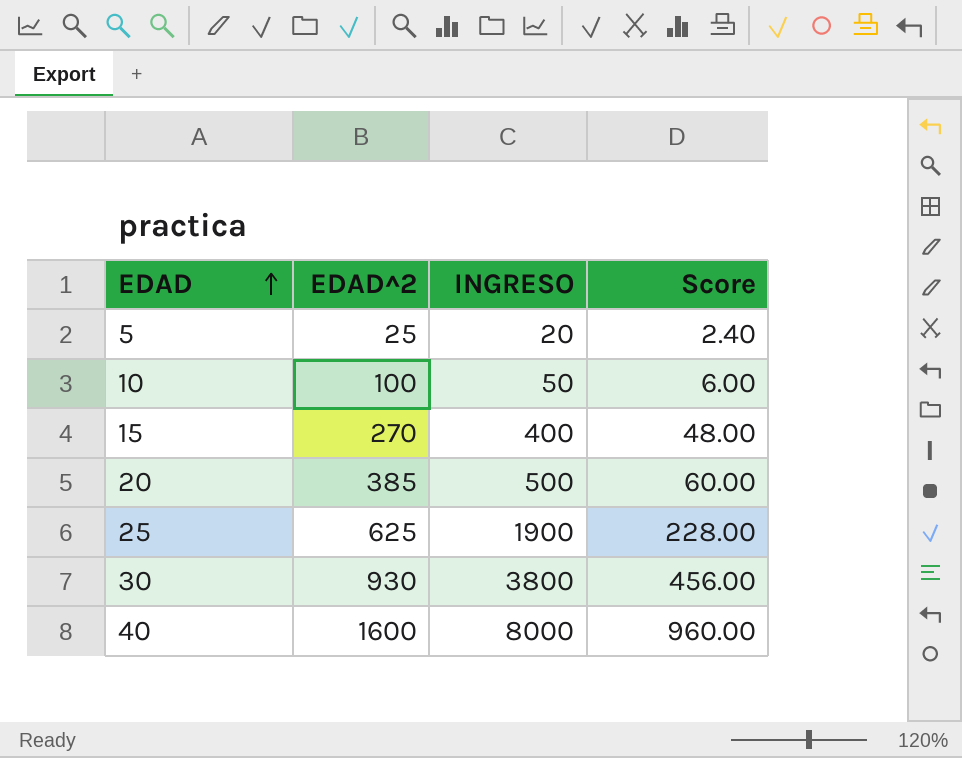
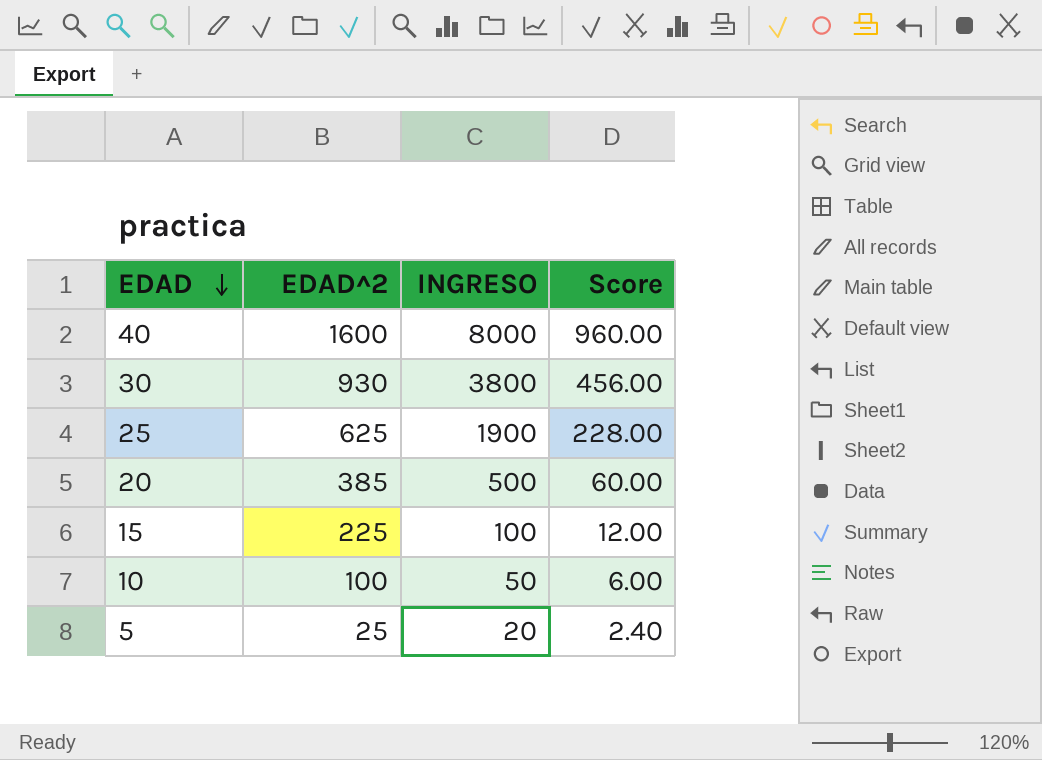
row order: EDAD ascending -> EDAD descending
15 | EDAD^2: 270 -> 225
15 | INGRESO: 400 -> 100
15 | Score: 48.00 -> 12.00

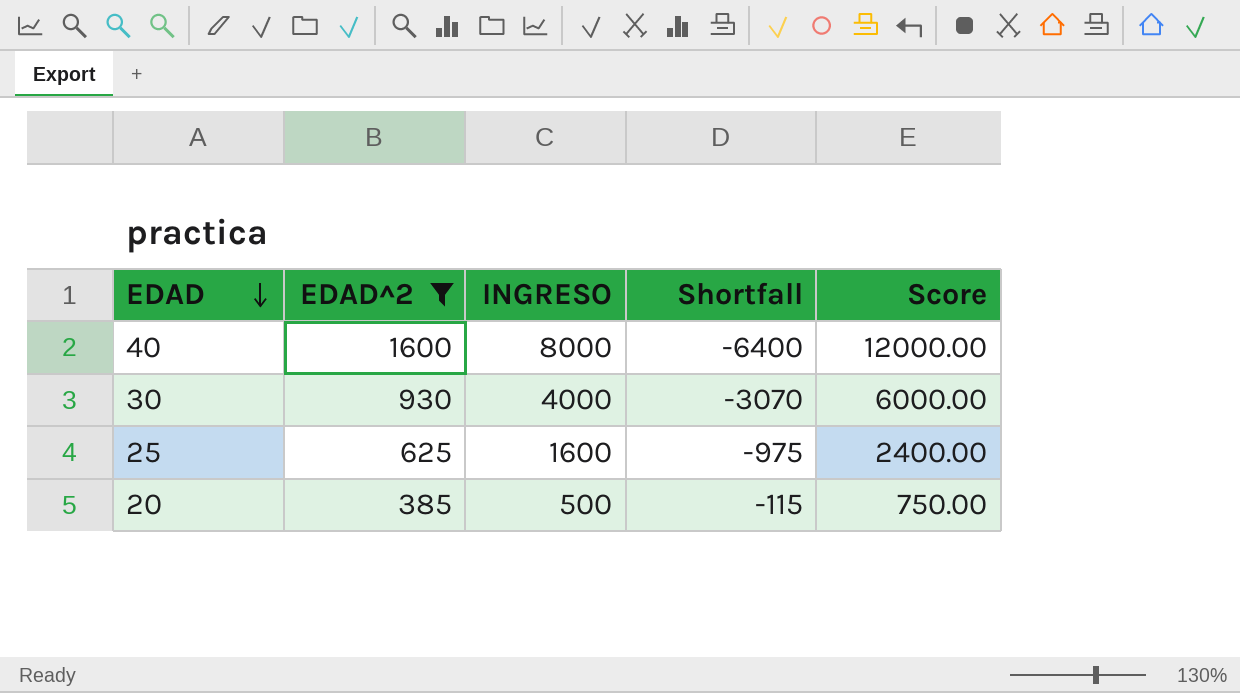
filter: none -> EDAD^2 >= 385
column Shortfall | formula: none -> [EDAD^2] - [INGRESO]
column Score | formula: [INGRESO] * 0.12 -> [INGRESO] * 1.5
30 | INGRESO: 3800 -> 4000
25 | INGRESO: 1900 -> 1600

